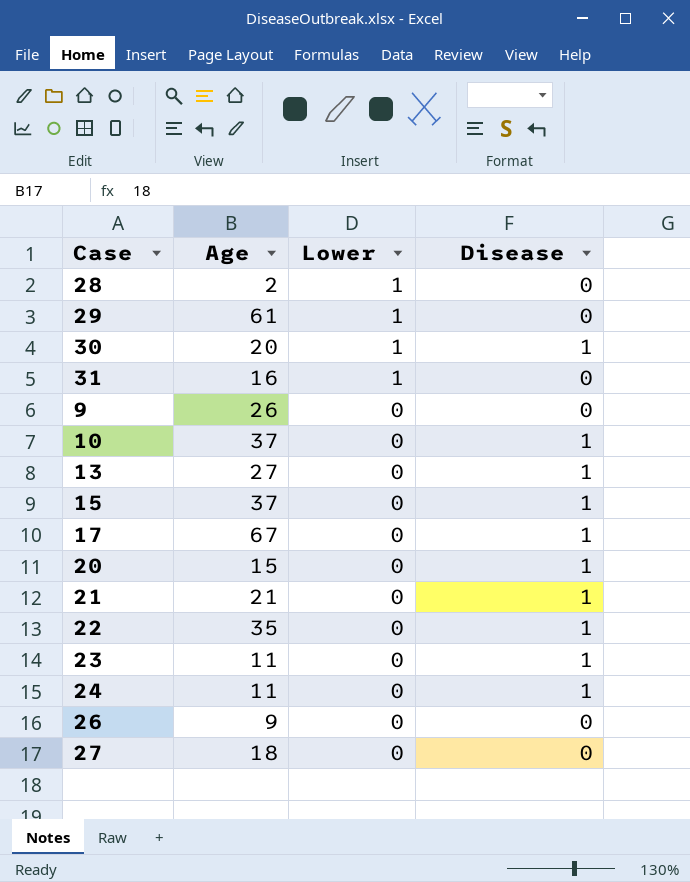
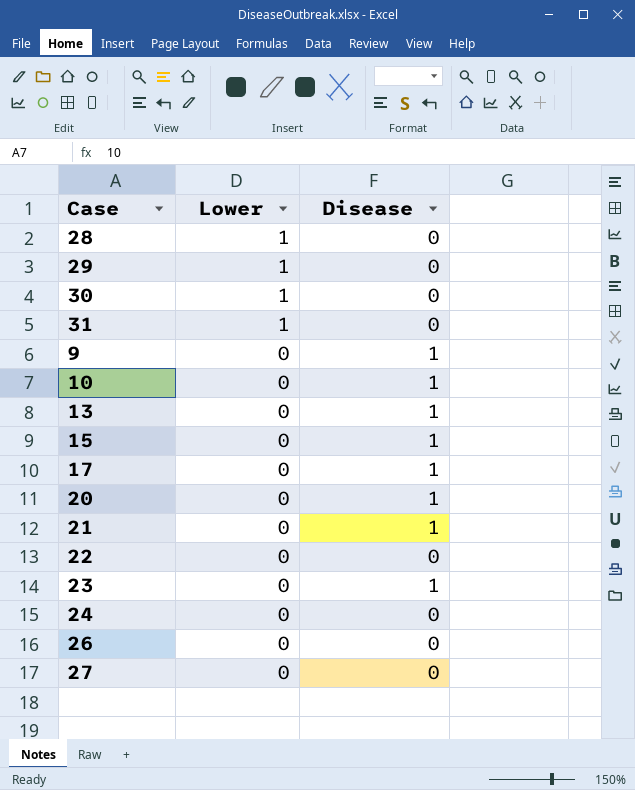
column Age | position: 2 -> none
30 | Disease: 1 -> 0
9 | Disease: 0 -> 1
22 | Disease: 1 -> 0
24 | Disease: 1 -> 0

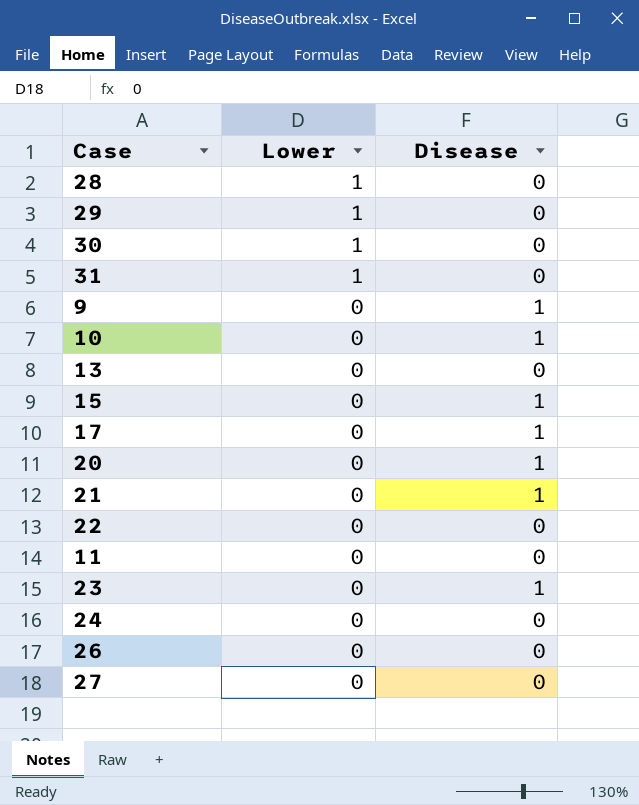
13 | Disease: 1 -> 0
row 11: none -> 0 | 0

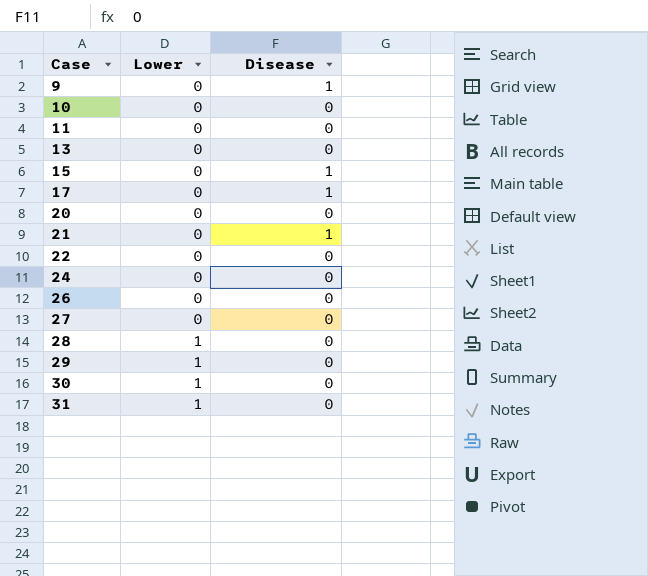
row order: Lower descending -> Case ascending
row 23: 0 | 1 -> none
10 | Disease: 1 -> 0
20 | Disease: 1 -> 0

